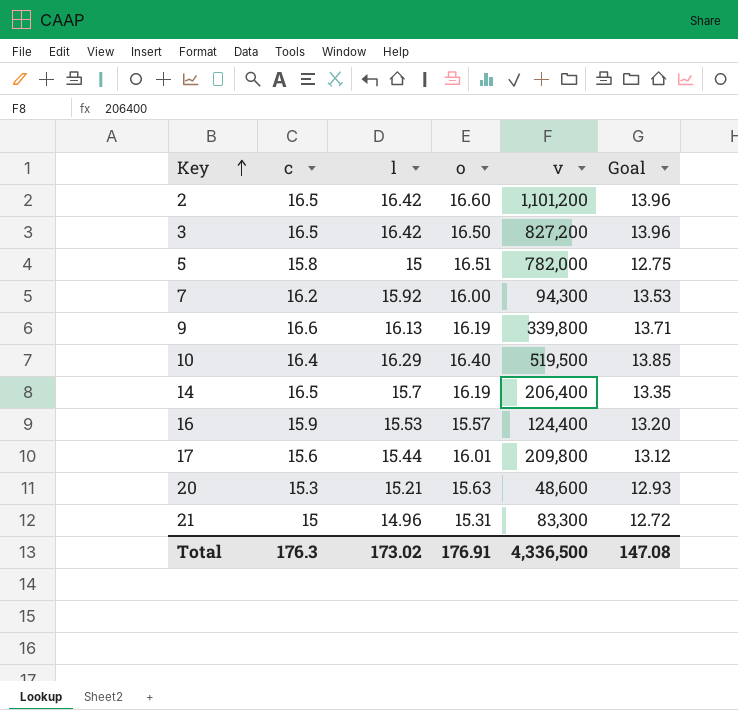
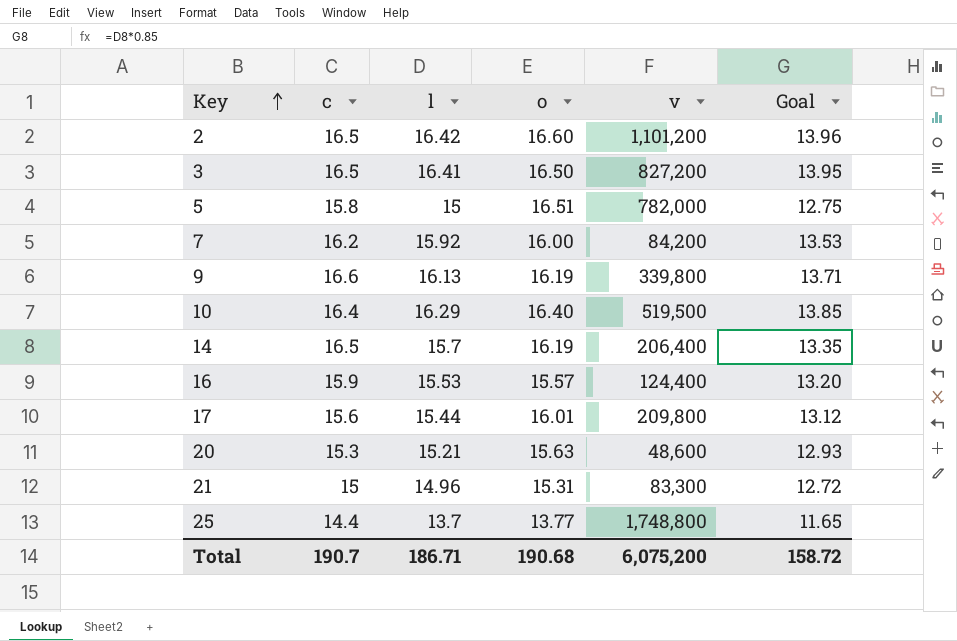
3 | l: 16.42 -> 16.41
3 | Goal: 13.96 -> 13.95
7 | v: 94,300 -> 84,200
row 25: none -> 14.4 | 13.7 | 13.77 | 1,748,800 | 11.65
Total | c: 176.3 -> 190.7
Total | l: 173.02 -> 186.71
Total | o: 176.91 -> 190.68
Total | v: 4,336,500 -> 6,075,200
Total | Goal: 147.08 -> 158.72

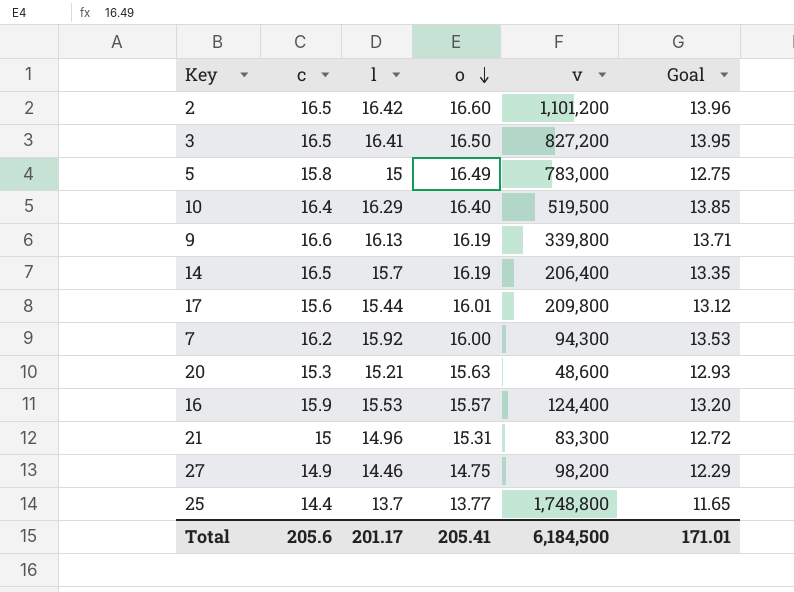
row order: Key ascending -> o descending
5 | o: 16.51 -> 16.49
5 | v: 782,000 -> 783,000
7 | v: 84,200 -> 94,300
row 27: none -> 14.9 | 14.46 | 14.75 | 98,200 | 12.29
Total | c: 190.7 -> 205.6
Total | l: 186.71 -> 201.17
Total | o: 190.68 -> 205.41
Total | v: 6,075,200 -> 6,184,500
Total | Goal: 158.72 -> 171.01

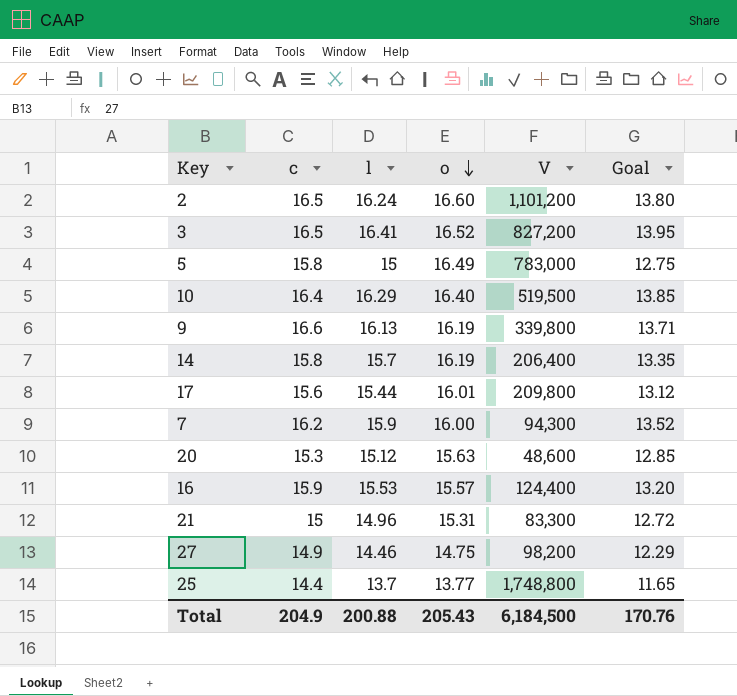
column name: v -> V
2 | l: 16.42 -> 16.24
2 | Goal: 13.96 -> 13.80
3 | o: 16.50 -> 16.52
14 | c: 16.5 -> 15.8
7 | l: 15.92 -> 15.9
7 | Goal: 13.53 -> 13.52
20 | l: 15.21 -> 15.12
20 | Goal: 12.93 -> 12.85
Total | c: 205.6 -> 204.9
Total | l: 201.17 -> 200.88
Total | o: 205.41 -> 205.43
Total | Goal: 171.01 -> 170.76

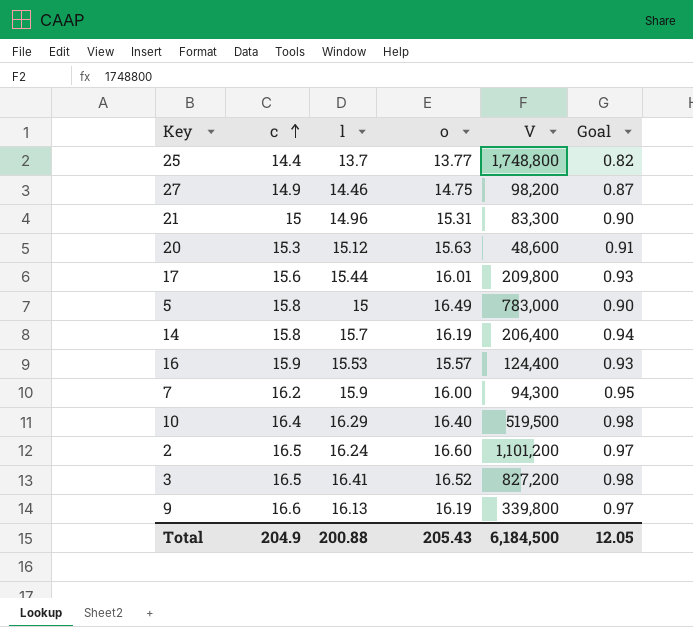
row order: o descending -> c ascending
column Goal | formula: [l] * 0.85 -> [l] * 0.06
Total | Goal: 170.76 -> 12.05

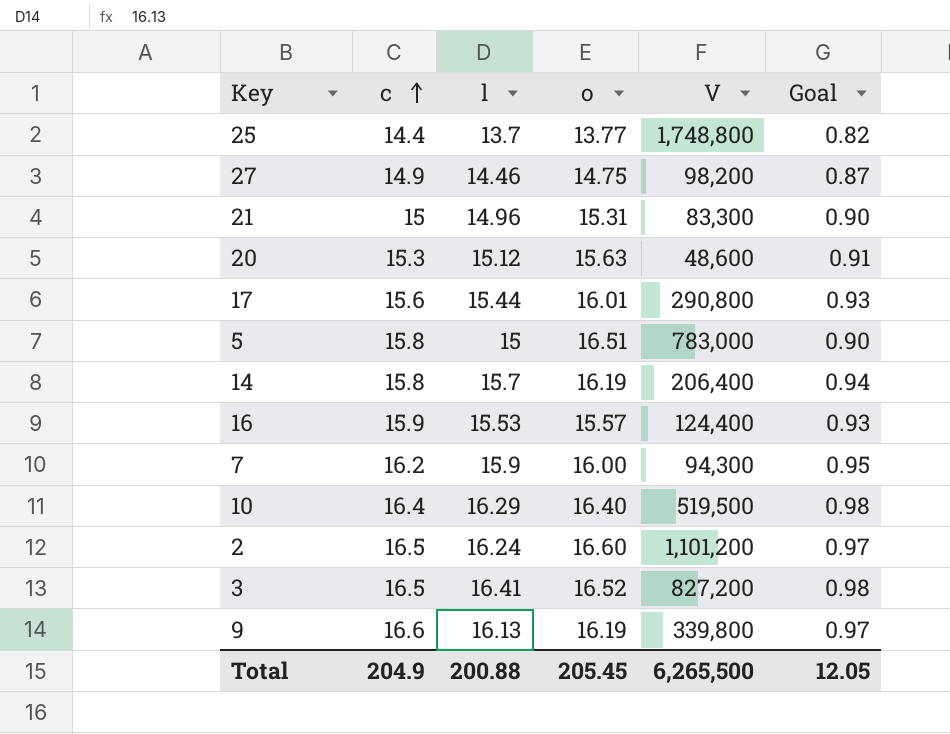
17 | V: 209,800 -> 290,800
5 | o: 16.49 -> 16.51
Total | o: 205.43 -> 205.45
Total | V: 6,184,500 -> 6,265,500

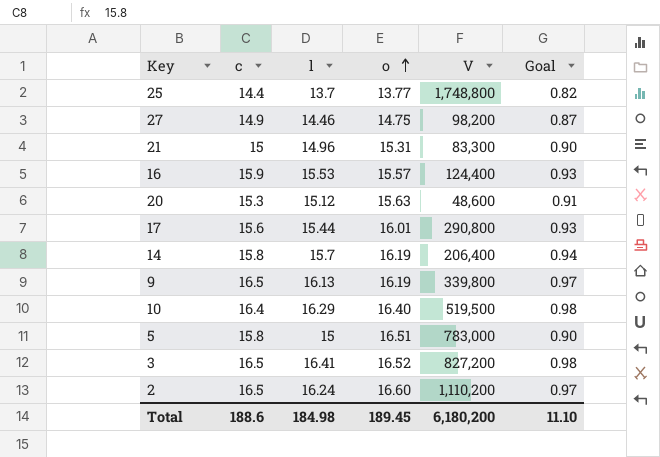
row order: c ascending -> o ascending
row 7: 16.2 | 15.9 | 16.00 | 94,300 | 0.95 -> none
9 | c: 16.6 -> 16.5
2 | V: 1,101,200 -> 1,110,200
Total | c: 204.9 -> 188.6
Total | l: 200.88 -> 184.98
Total | o: 205.45 -> 189.45
Total | V: 6,265,500 -> 6,180,200
Total | Goal: 12.05 -> 11.10

